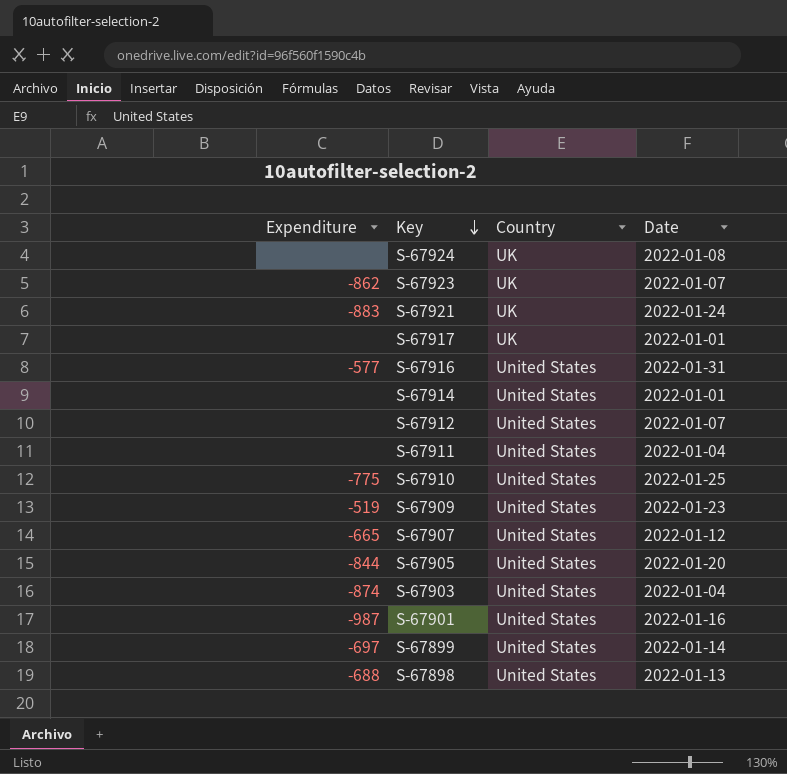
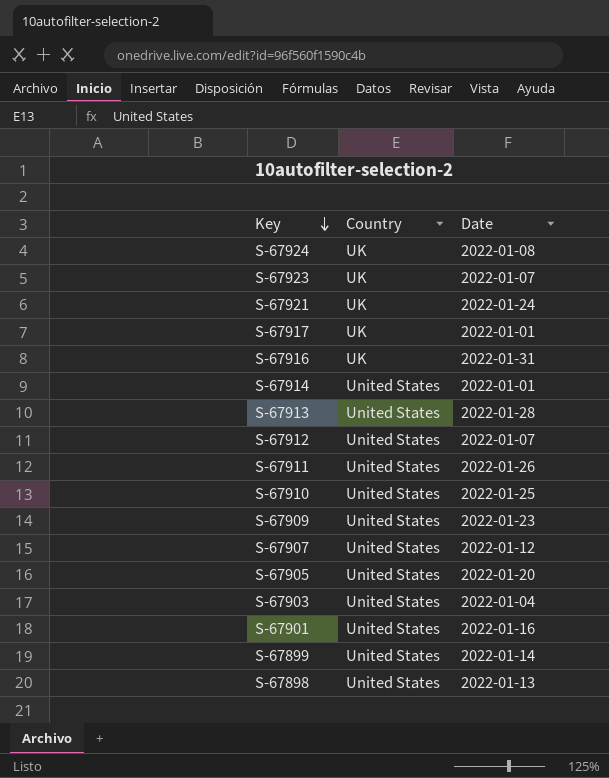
column Expenditure | position: 1 -> none
S-67916 | Country: United States -> UK
row S-67913: none -> United States | 2022-01-28
S-67911 | Date: 2022-01-04 -> 2022-01-26

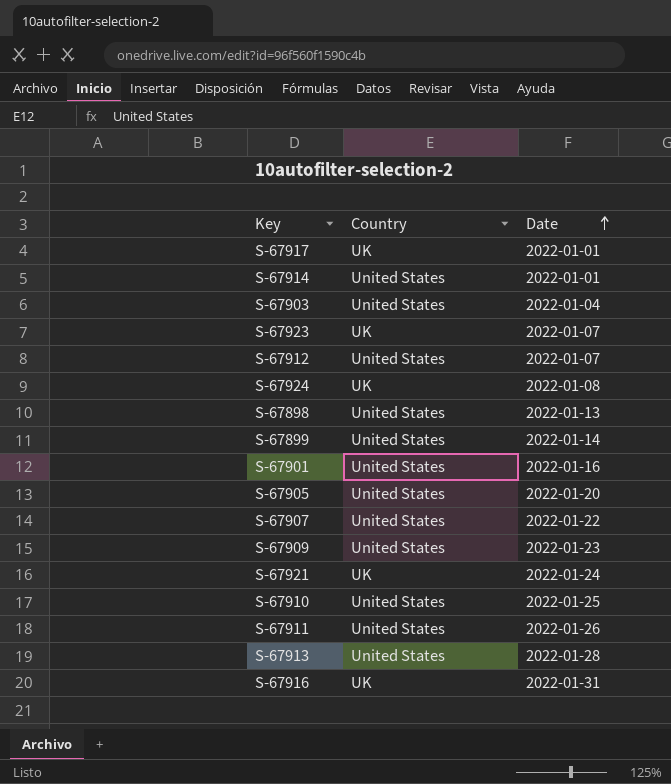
row order: Key descending -> Date ascending
S-67907 | Date: 2022-01-12 -> 2022-01-22

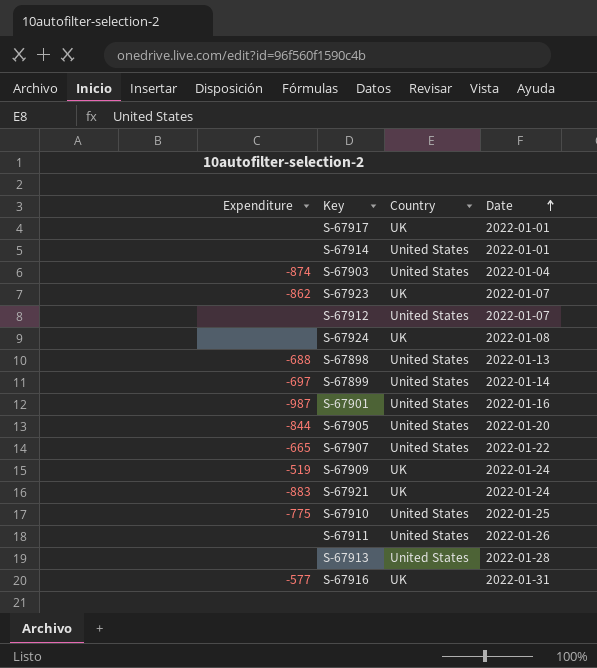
column Expenditure | position: none -> 1
S-67909 | Country: United States -> UK
S-67909 | Date: 2022-01-23 -> 2022-01-24

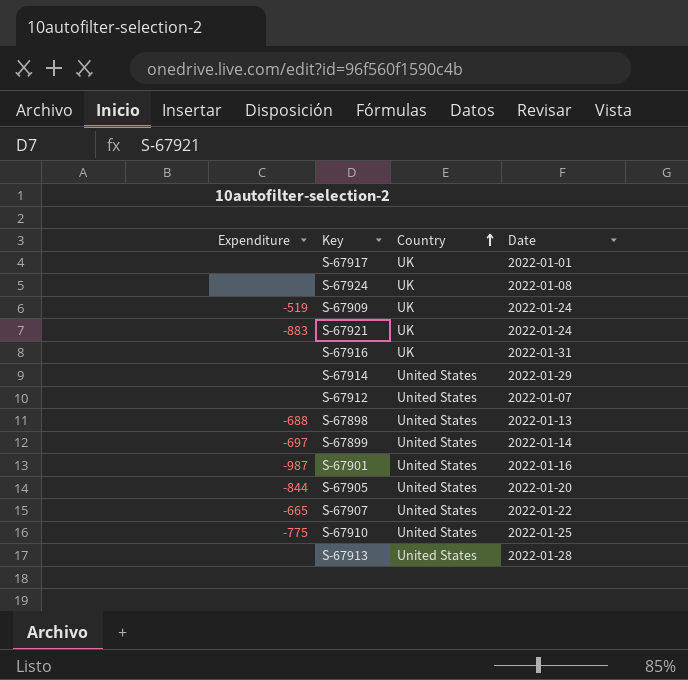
row order: Date ascending -> Country ascending
row S-67903: -874 | United States | 2022-01-04 -> none
row S-67923: -862 | UK | 2022-01-07 -> none
row S-67911: none | United States | 2022-01-26 -> none
S-67916 | Expenditure: -577 -> none
S-67914 | Date: 2022-01-01 -> 2022-01-29

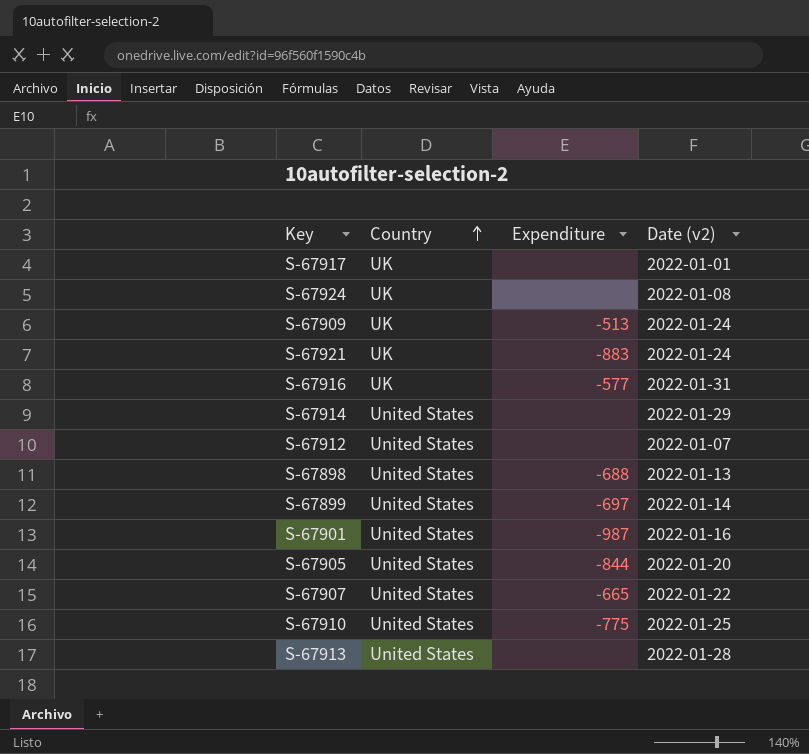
column Expenditure | position: 1 -> 3
column name: Date -> Date (v2)
S-67909 | Expenditure: -519 -> -513
S-67916 | Expenditure: none -> -577

